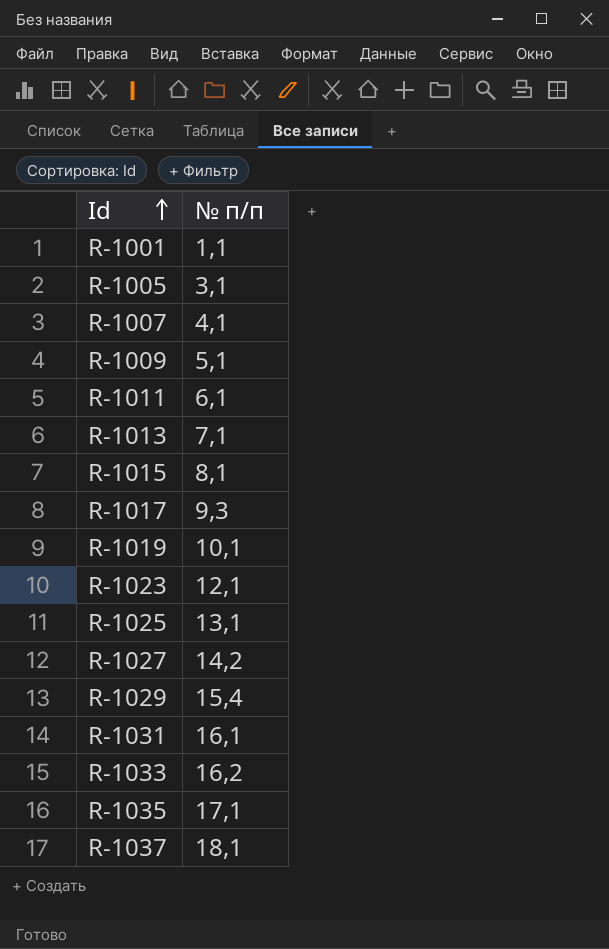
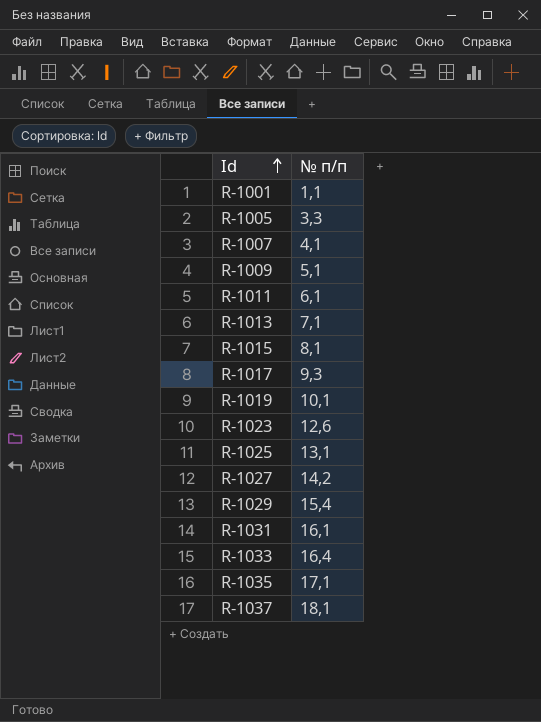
R-1005 | № п/п: 3,1 -> 3,3
R-1023 | № п/п: 12,1 -> 12,6
R-1033 | № п/п: 16,2 -> 16,4

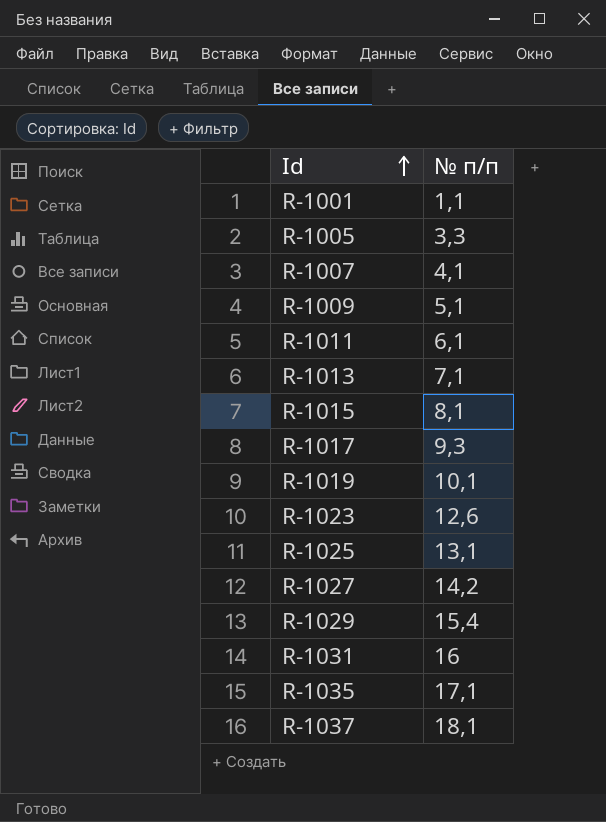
row R-1033: 16,4 -> none
R-1031 | № п/п: 16,1 -> 16

